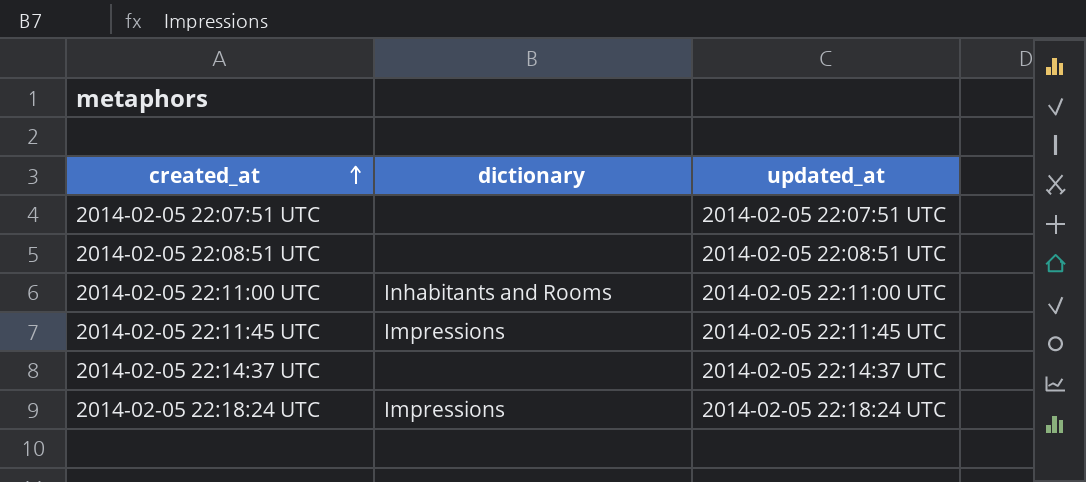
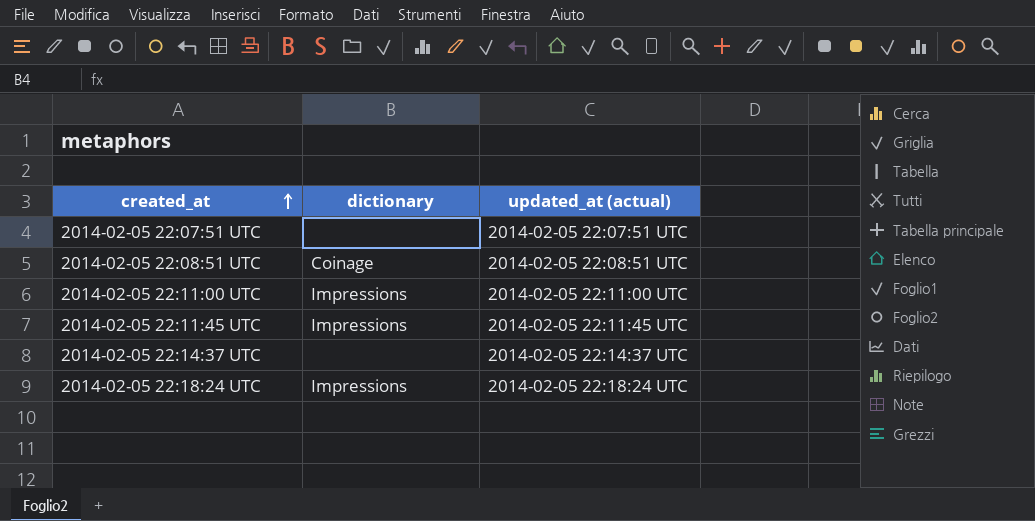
column name: updated_at -> updated_at (actual)
2014-02-05 22:08:51 UTC | dictionary: none -> Coinage
2014-02-05 22:11:00 UTC | dictionary: Inhabitants and Rooms -> Impressions

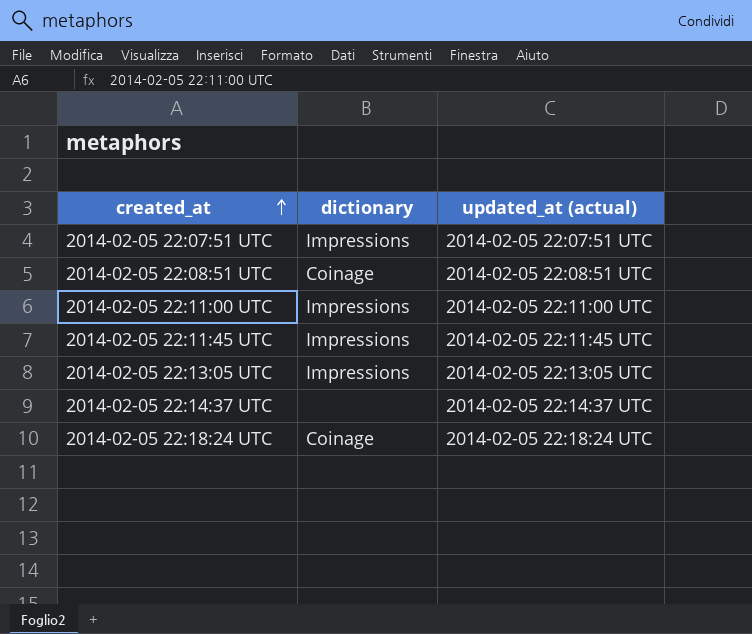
2014-02-05 22:07:51 UTC | dictionary: none -> Impressions
row 2014-02-05 22:13:05 UTC: none -> Impressions | 2014-02-05 22:13:05 UTC
2014-02-05 22:18:24 UTC | dictionary: Impressions -> Coinage

